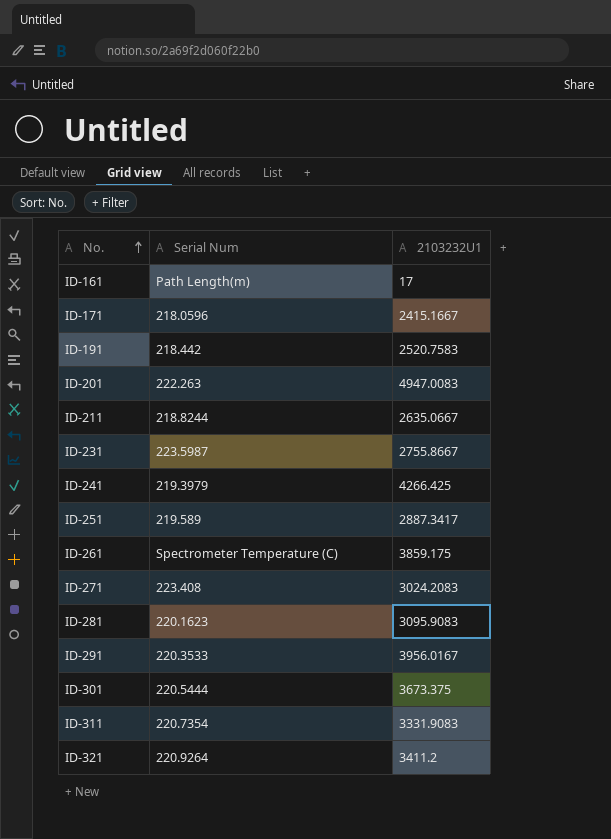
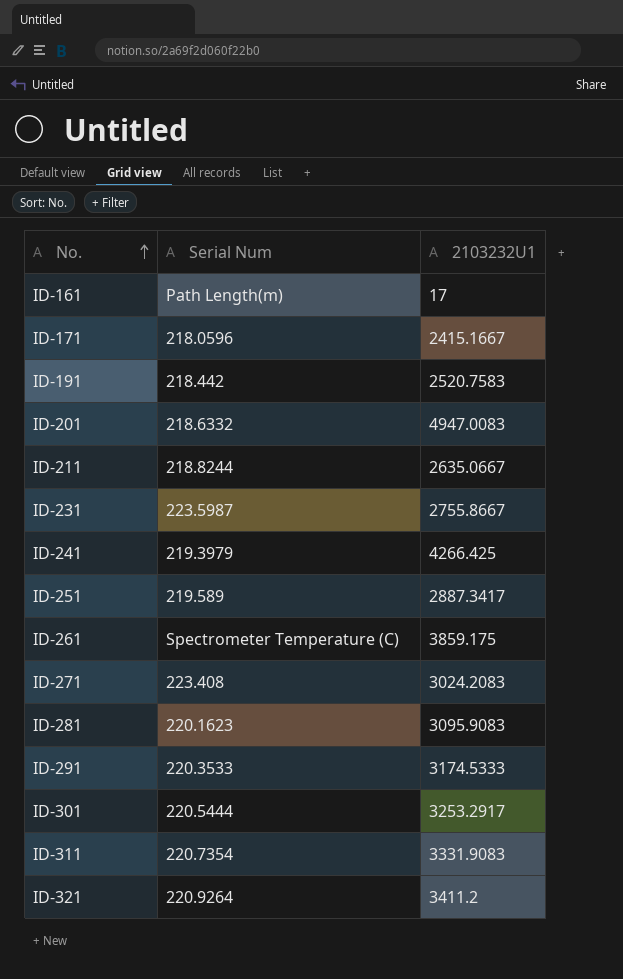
ID-201 | Serial Num: 222.263 -> 218.6332
ID-291 | 2103232U1: 3956.0167 -> 3174.5333
ID-301 | 2103232U1: 3673.375 -> 3253.2917

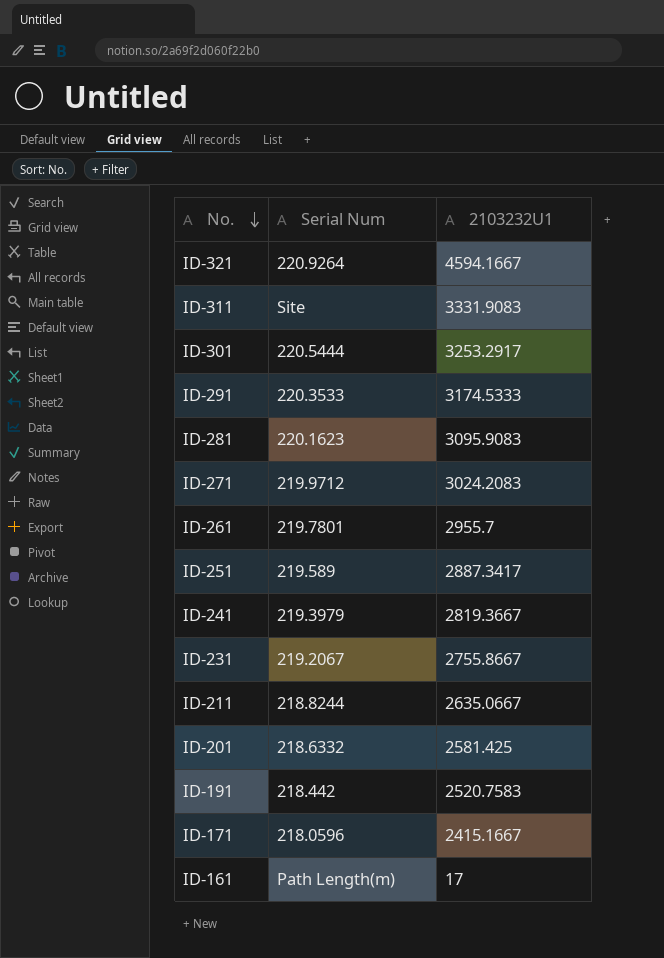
row order: No. ascending -> No. descending
ID-321 | 2103232U1: 3411.2 -> 4594.1667
ID-311 | Serial Num: 220.7354 -> Site
ID-271 | Serial Num: 223.408 -> 219.9712
ID-261 | Serial Num: Spectrometer Temperature (C) -> 219.7801
ID-261 | 2103232U1: 3859.175 -> 2955.7
ID-241 | 2103232U1: 4266.425 -> 2819.3667
ID-231 | Serial Num: 223.5987 -> 219.2067
ID-201 | 2103232U1: 4947.0083 -> 2581.425

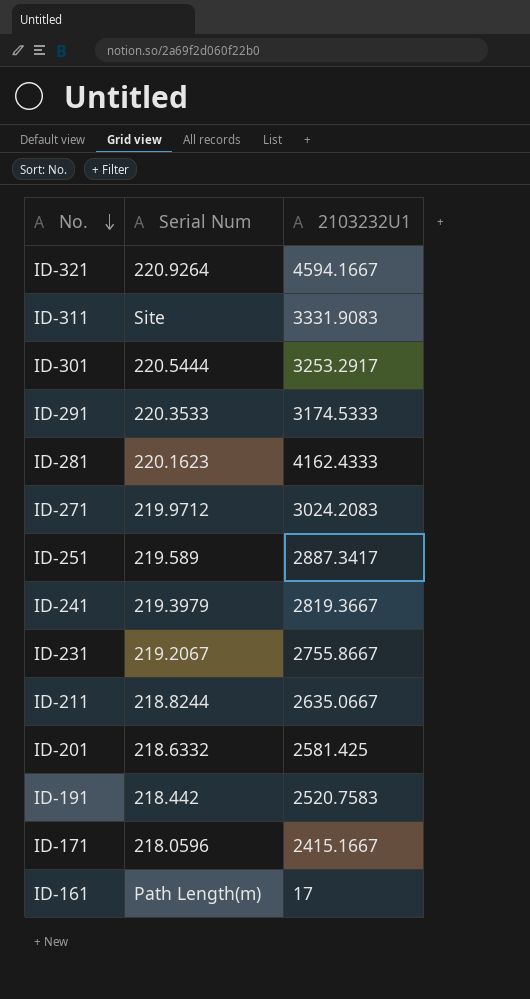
row ID-261: 219.7801 | 2955.7 -> none
ID-281 | 2103232U1: 3095.9083 -> 4162.4333

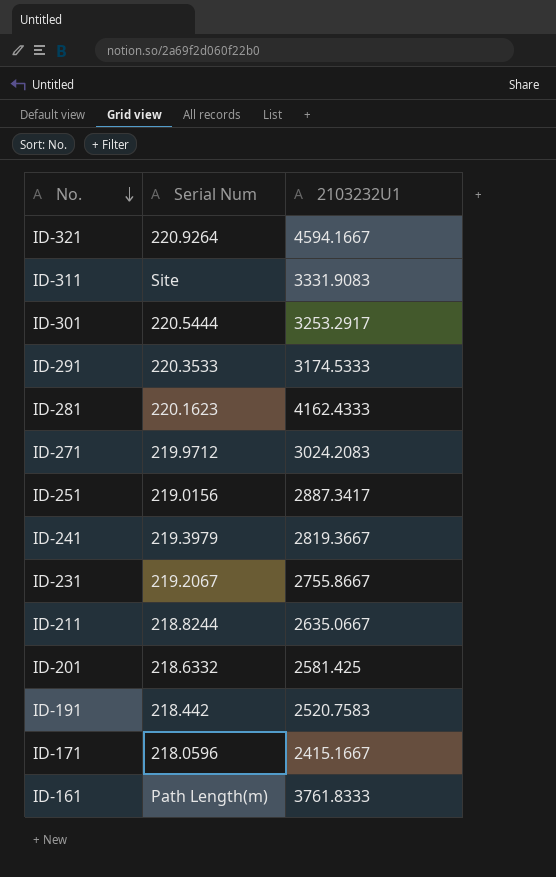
ID-251 | Serial Num: 219.589 -> 219.0156
ID-161 | 2103232U1: 17 -> 3761.8333

